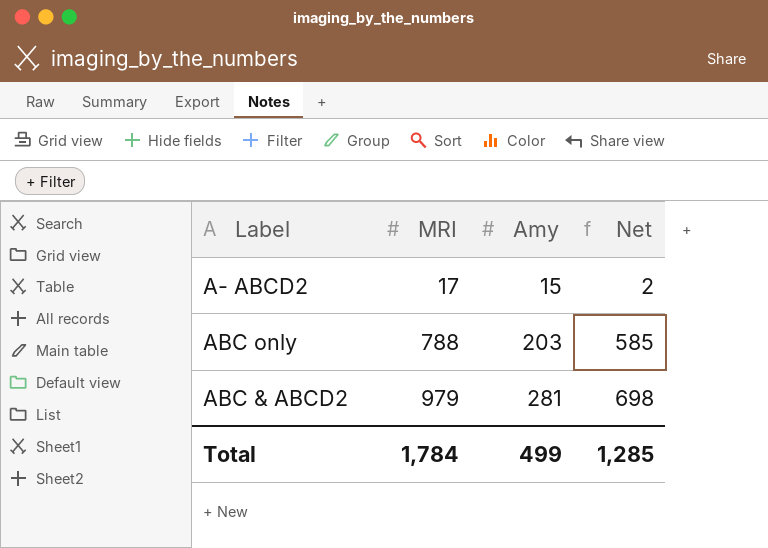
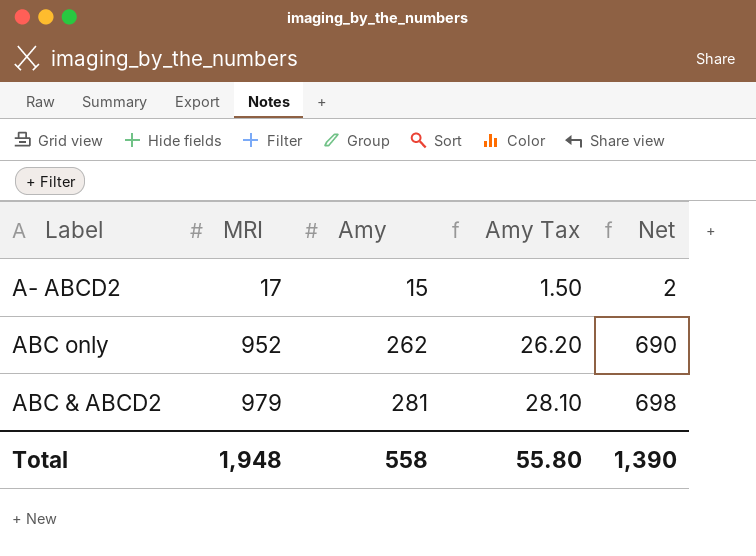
column Amy Tax | formula: none -> [Amy] * 0.1
ABC only | MRI: 788 -> 952
ABC only | Amy: 203 -> 262
ABC only | Net: 585 -> 690
Total | MRI: 1,784 -> 1,948
Total | Amy: 499 -> 558
Total | Net: 1,285 -> 1,390

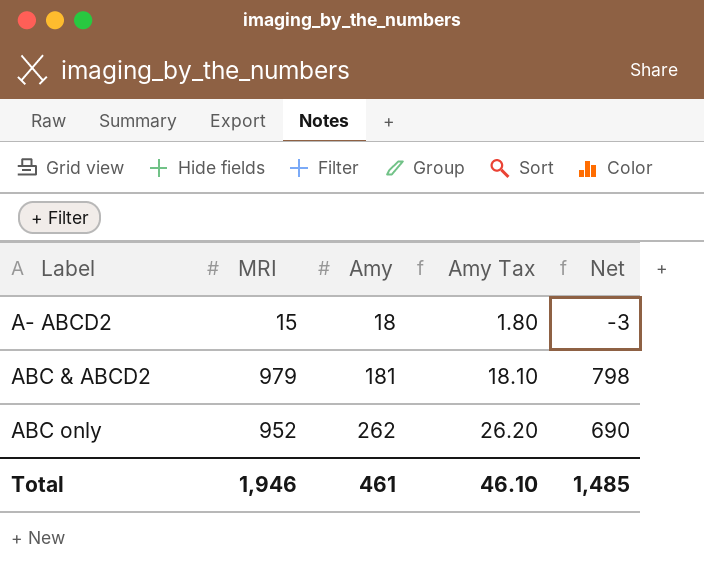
row order: MRI ascending -> Label ascending
A- ABCD2 | MRI: 17 -> 15
A- ABCD2 | Amy: 15 -> 18
A- ABCD2 | Amy Tax: 1.50 -> 1.80
A- ABCD2 | Net: 2 -> -3
ABC & ABCD2 | Amy: 281 -> 181
ABC & ABCD2 | Amy Tax: 28.10 -> 18.10
ABC & ABCD2 | Net: 698 -> 798
Total | MRI: 1,948 -> 1,946
Total | Amy: 558 -> 461
Total | Amy Tax: 55.80 -> 46.10
Total | Net: 1,390 -> 1,485

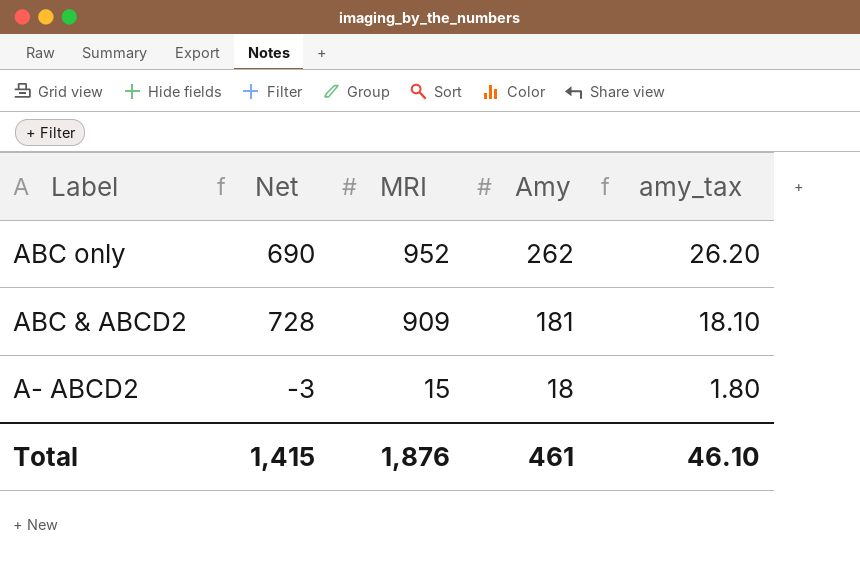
row order: Label ascending -> Label descending
column Net | position: 5 -> 2
column name: Amy Tax -> amy_tax
ABC & ABCD2 | Net: 798 -> 728
ABC & ABCD2 | MRI: 979 -> 909
Total | Net: 1,485 -> 1,415
Total | MRI: 1,946 -> 1,876

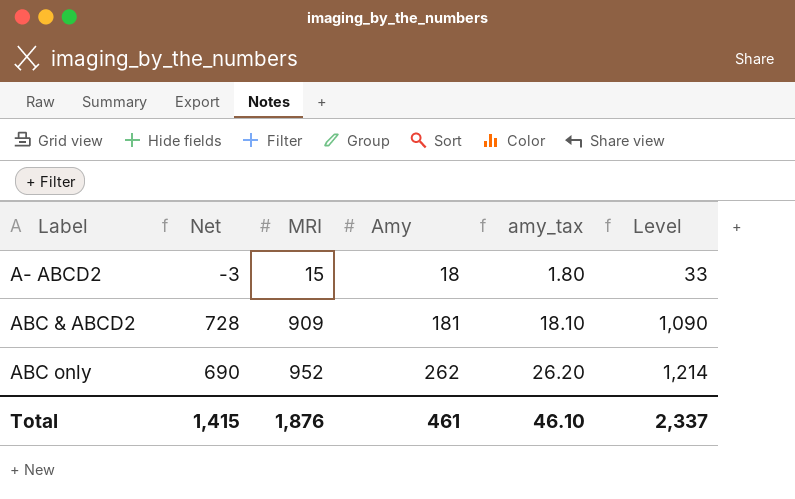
row order: Label descending -> Label ascending
column Level | formula: none -> [MRI] + [Amy]

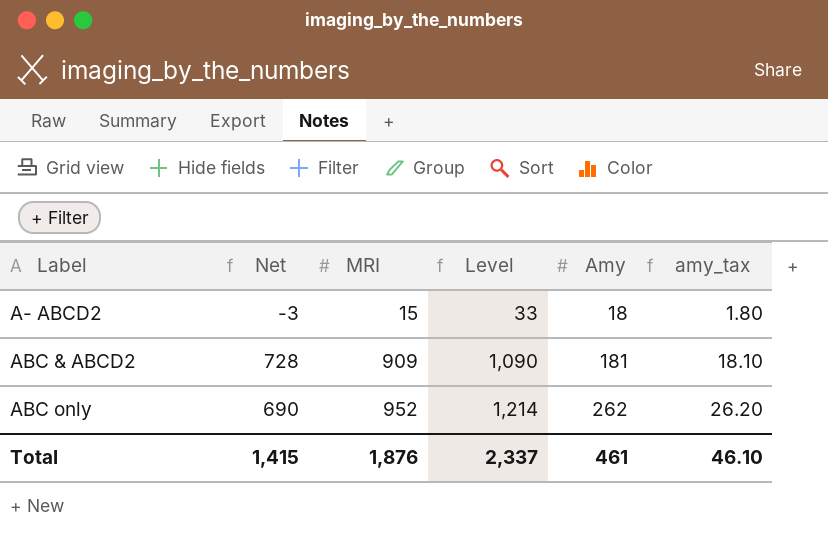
column Level | position: 6 -> 4

